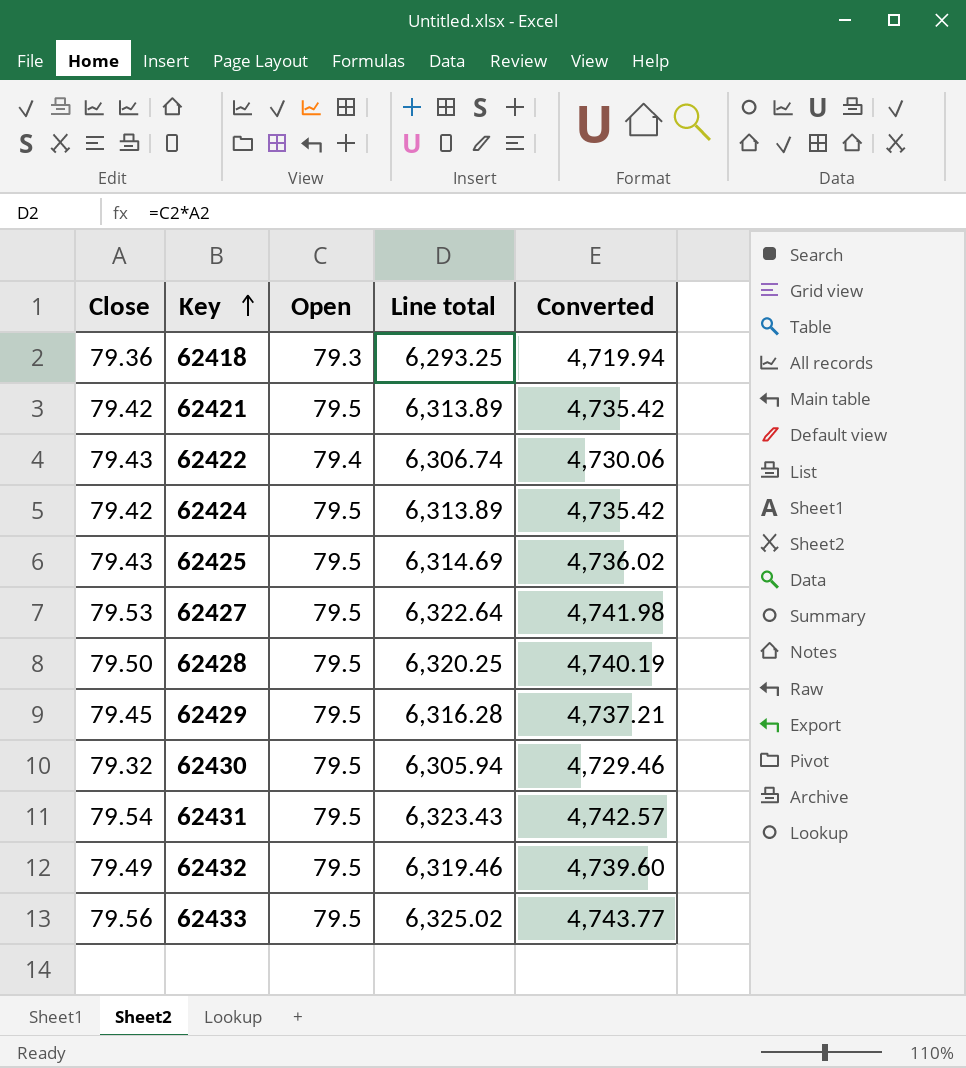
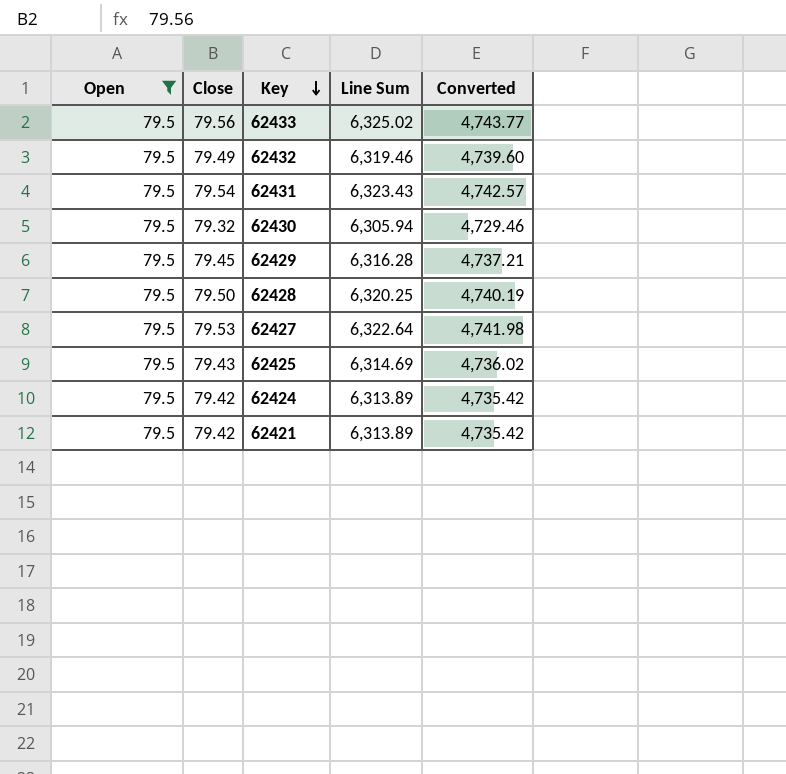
filter: none -> Open = 79.5
row order: Key ascending -> Key descending
column Open | position: 3 -> 1
column name: Line total -> Line Sum

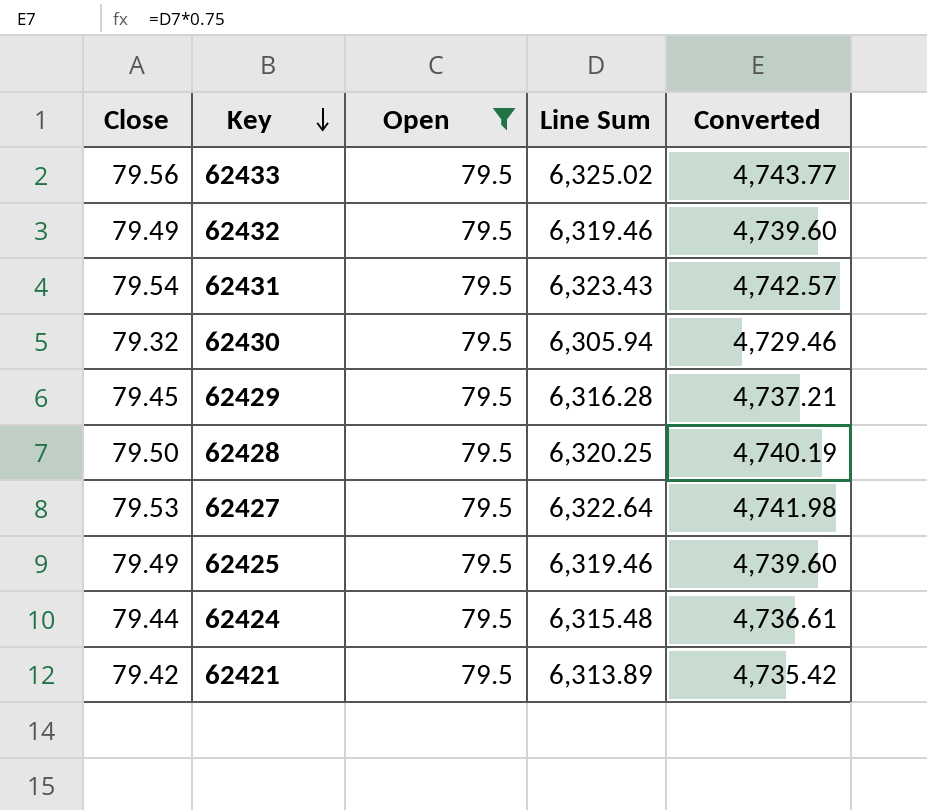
column Open | position: 1 -> 3
62425 | Close: 79.43 -> 79.49
62425 | Line Sum: 6,314.69 -> 6,319.46
62425 | Converted: 4,736.02 -> 4,739.60
62424 | Close: 79.42 -> 79.44
62424 | Line Sum: 6,313.89 -> 6,315.48
62424 | Converted: 4,735.42 -> 4,736.61

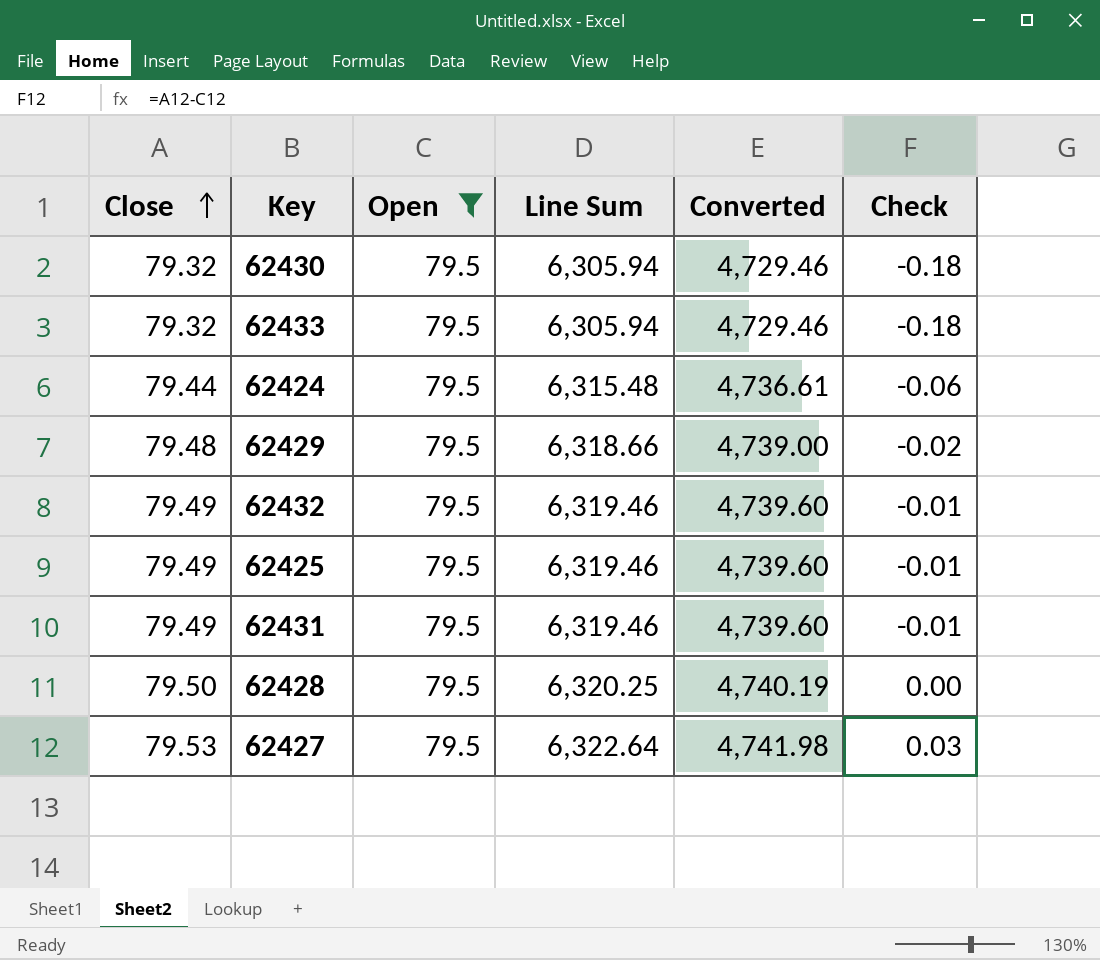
row order: Key descending -> Close ascending
column Check | formula: none -> [Close] - [Open]
row 62421: 79.42 | 79.5 | 6,313.89 | 4,735.42 -> none
62433 | Close: 79.56 -> 79.32
62433 | Line Sum: 6,325.02 -> 6,305.94
62433 | Converted: 4,743.77 -> 4,729.46
62429 | Close: 79.45 -> 79.48
62429 | Line Sum: 6,316.28 -> 6,318.66
62429 | Converted: 4,737.21 -> 4,739.00
62431 | Close: 79.54 -> 79.49
62431 | Line Sum: 6,323.43 -> 6,319.46
62431 | Converted: 4,742.57 -> 4,739.60

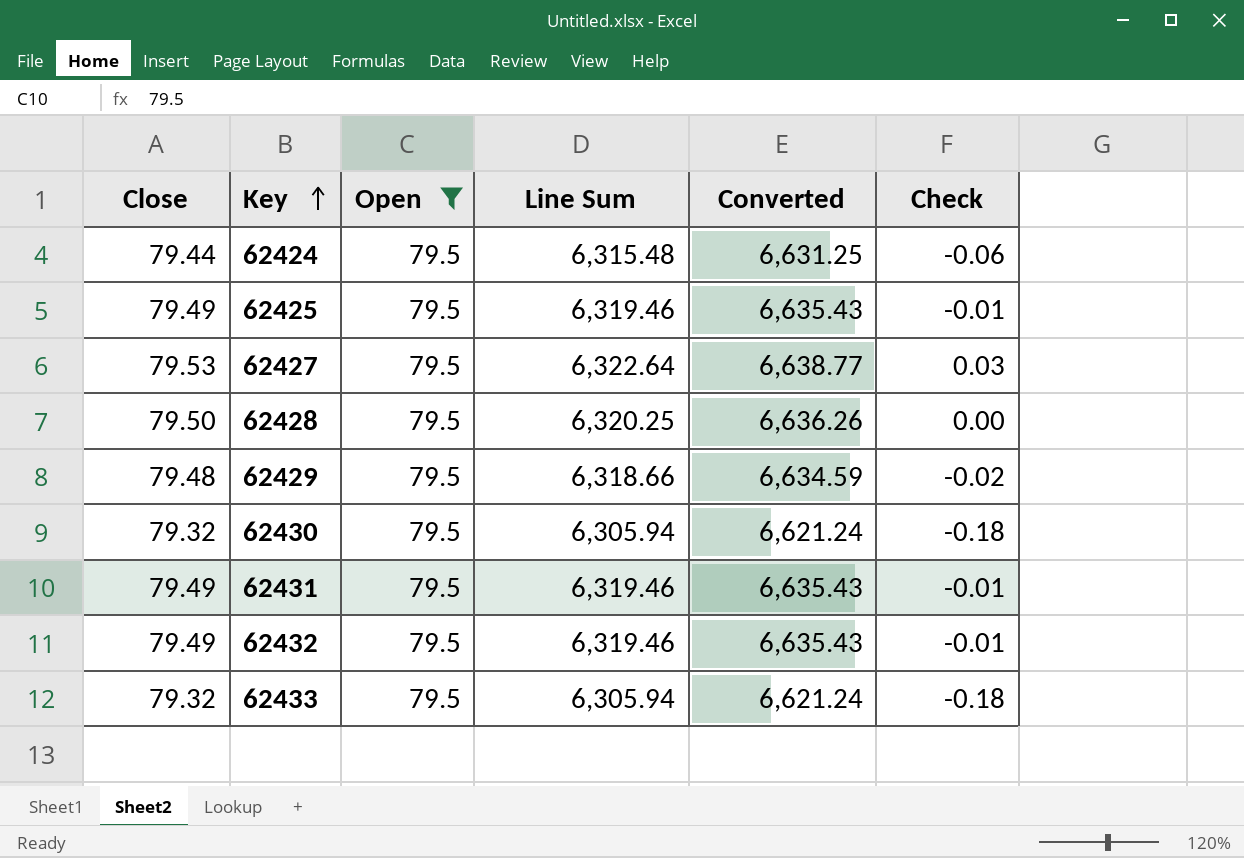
row order: Close ascending -> Key ascending
column Converted | formula: [Line Sum] * 0.75 -> [Line Sum] * 1.05

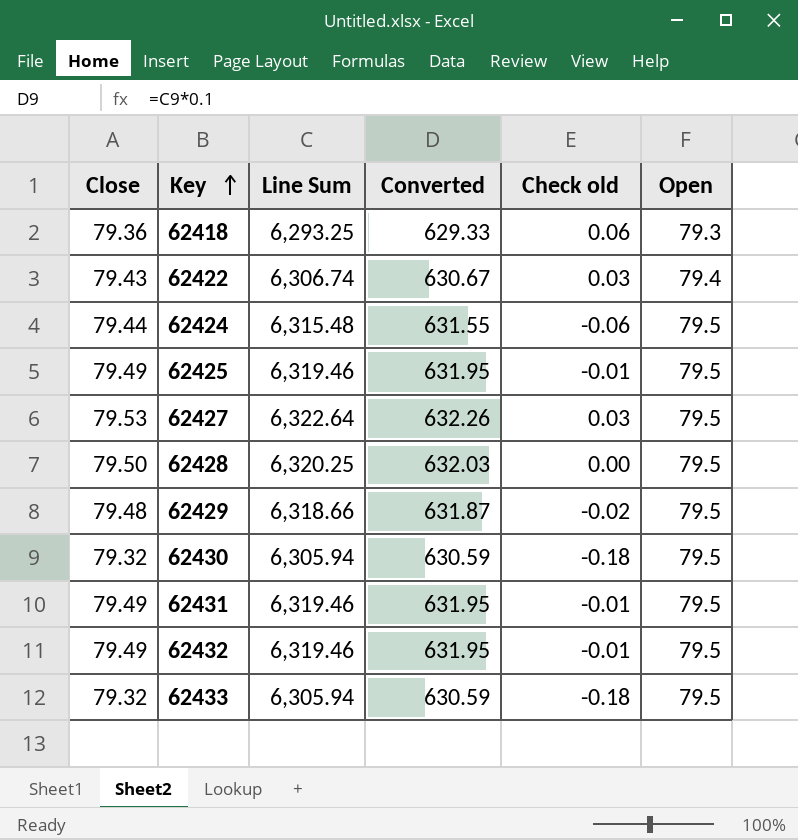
filter: Open = 79.5 -> none
column Converted | formula: [Line Sum] * 1.05 -> [Line Sum] * 0.1
column name: Check -> Check old
column Open | position: 3 -> 6

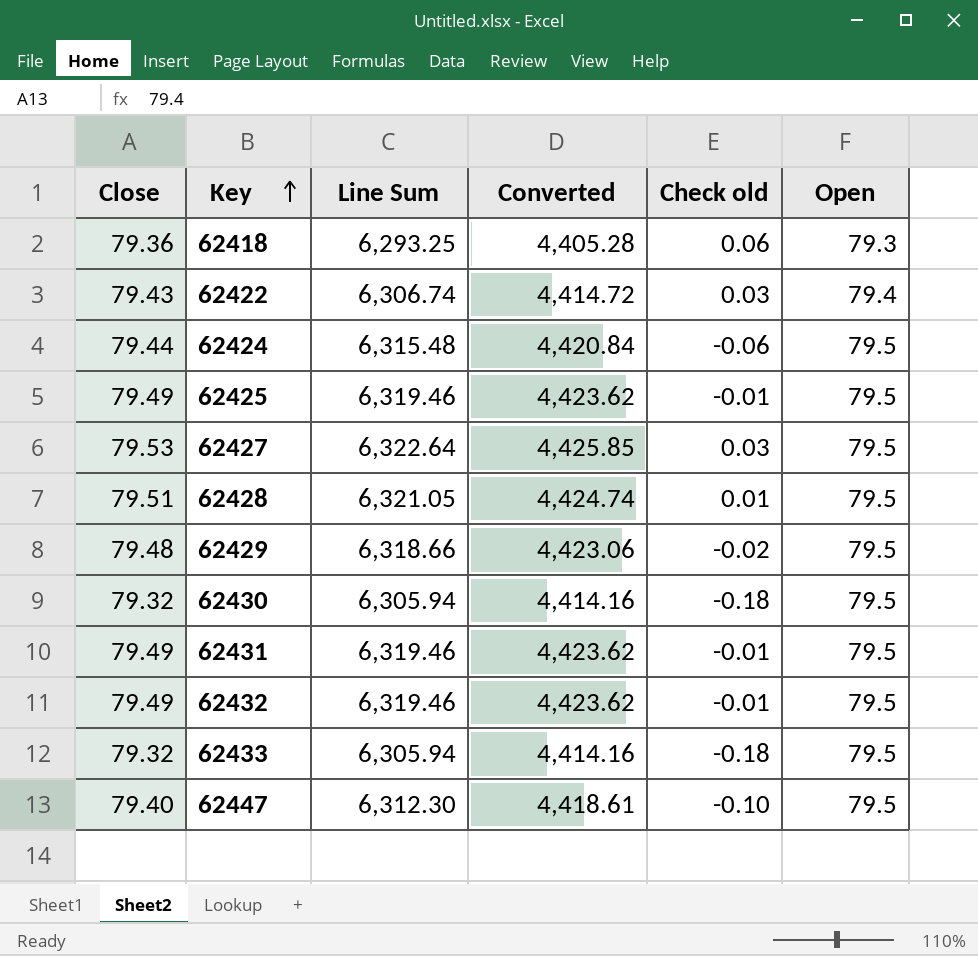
column Converted | formula: [Line Sum] * 0.1 -> [Line Sum] * 0.7
62428 | Close: 79.50 -> 79.51
62428 | Line Sum: 6,320.25 -> 6,321.05
62428 | Check old: 0.00 -> 0.01
row 62447: none -> 79.40 | 6,312.30 | 4,418.61 | -0.10 | 79.5

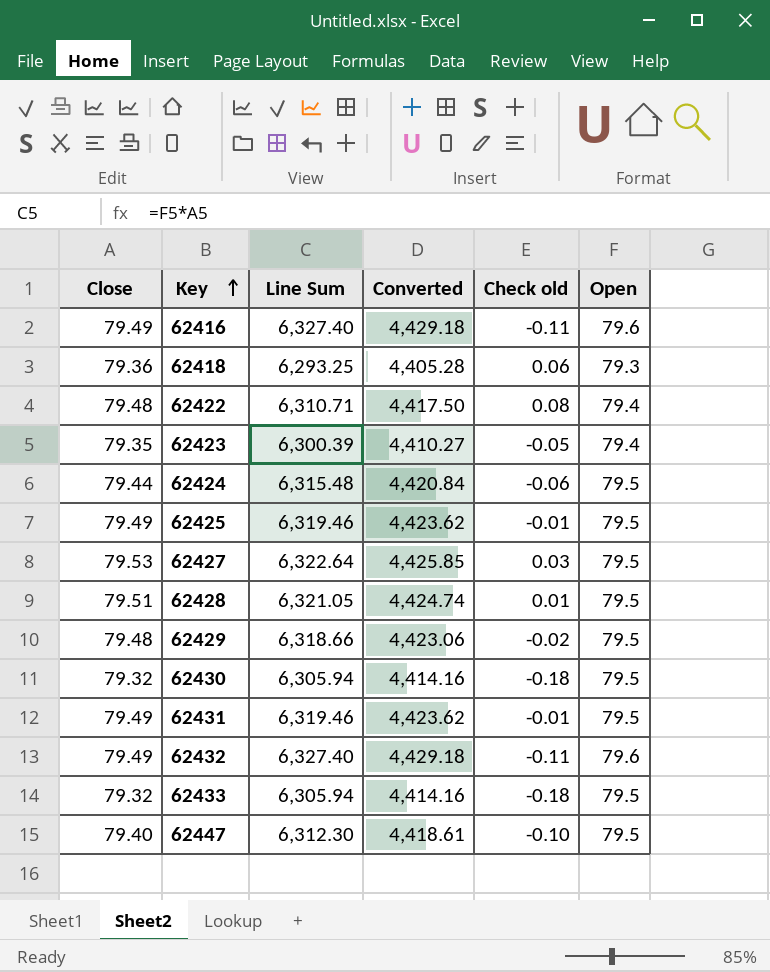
row 62416: none -> 79.49 | 6,327.40 | 4,429.18 | -0.11 | 79.6
62422 | Close: 79.43 -> 79.48
62422 | Line Sum: 6,306.74 -> 6,310.71
62422 | Converted: 4,414.72 -> 4,417.50
62422 | Check old: 0.03 -> 0.08
row 62423: none -> 79.35 | 6,300.39 | 4,410.27 | -0.05 | 79.4
62432 | Line Sum: 6,319.46 -> 6,327.40
62432 | Converted: 4,423.62 -> 4,429.18
62432 | Check old: -0.01 -> -0.11
62432 | Open: 79.5 -> 79.6

